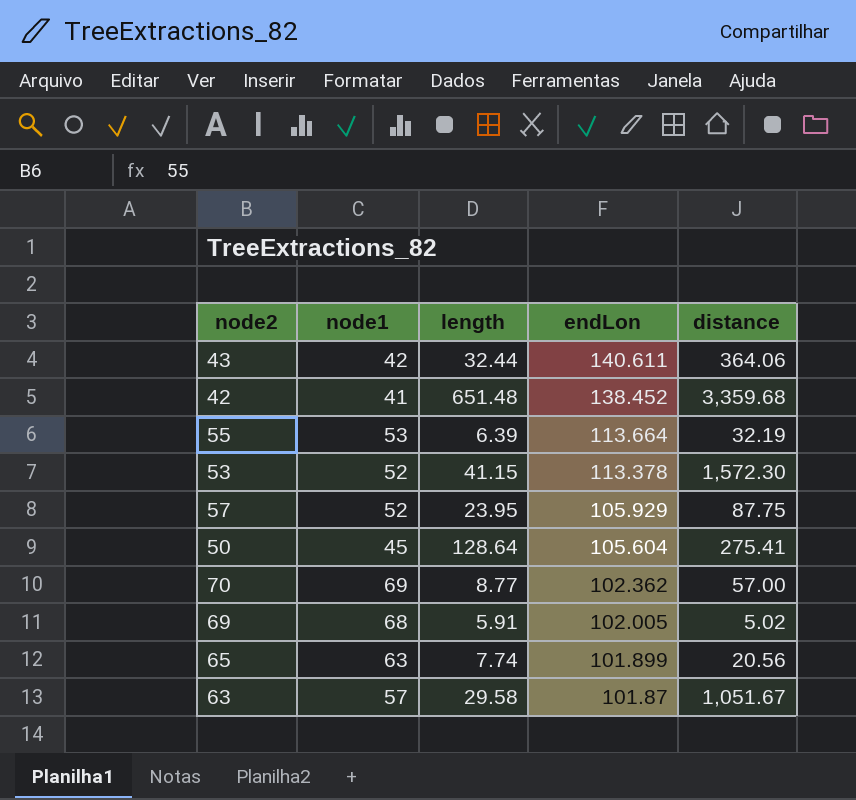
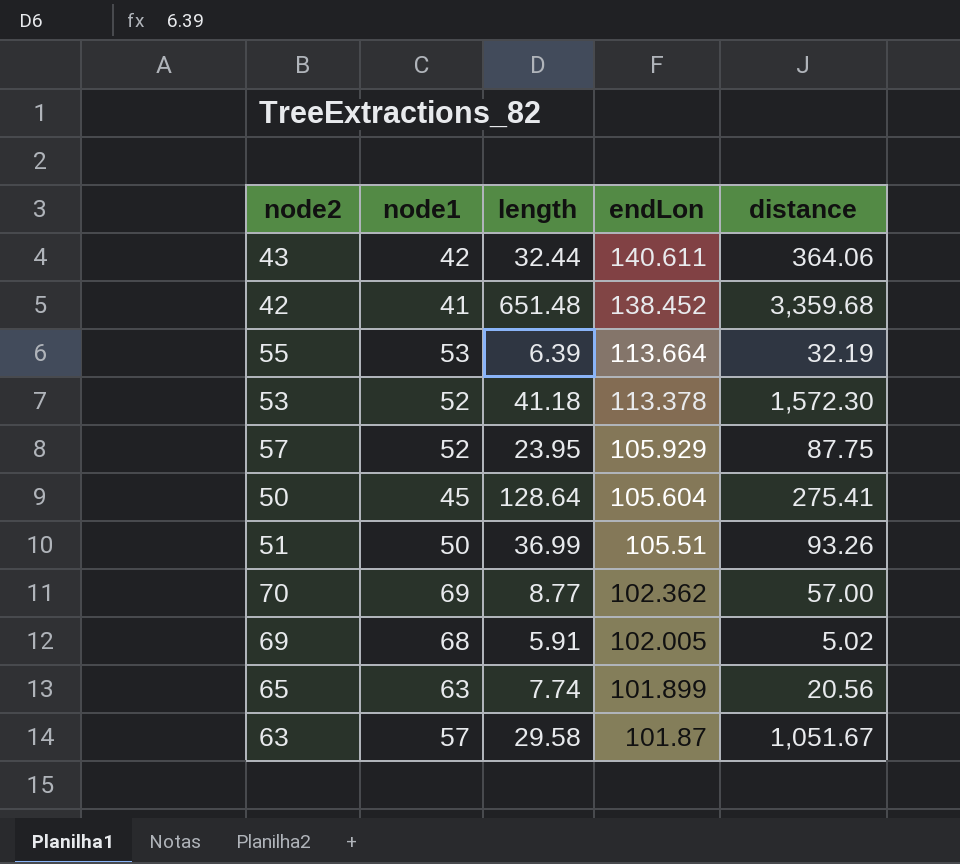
53 | length: 41.15 -> 41.18
row 51: none -> 50 | 36.99 | 105.51 | 93.26

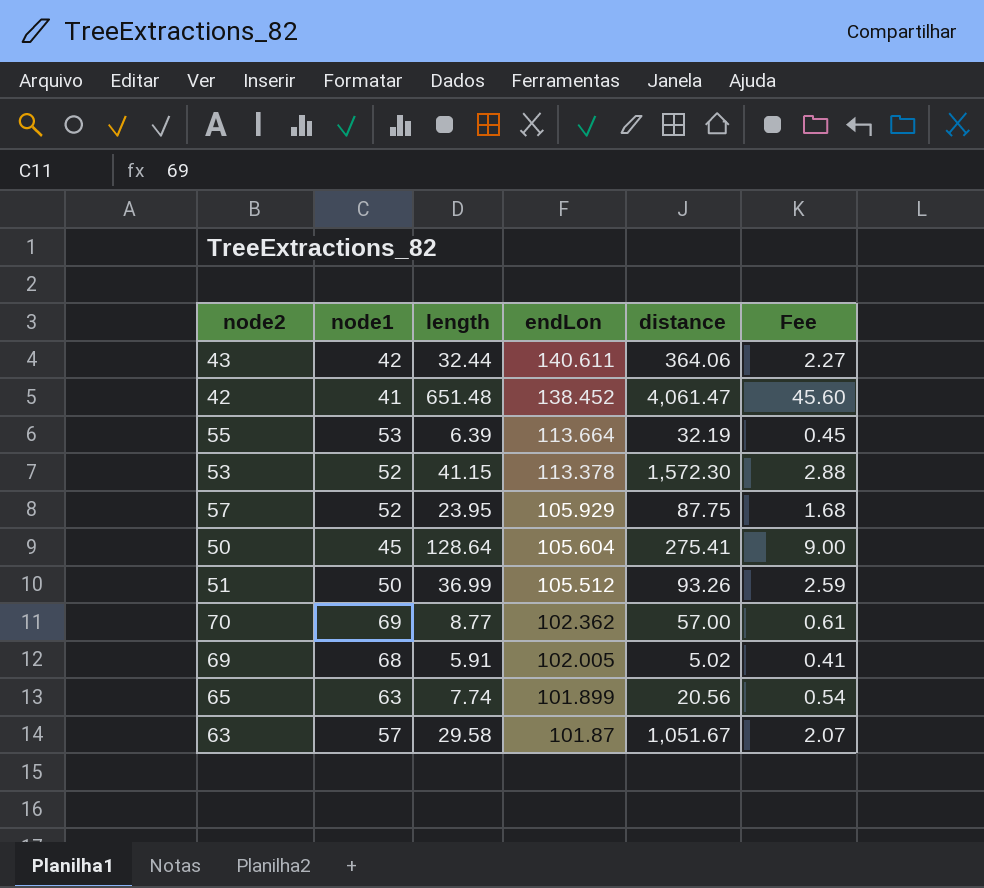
column Fee | formula: none -> [length] * 0.07
42 | distance: 3,359.68 -> 4,061.47
53 | length: 41.18 -> 41.15
51 | endLon: 105.51 -> 105.512

